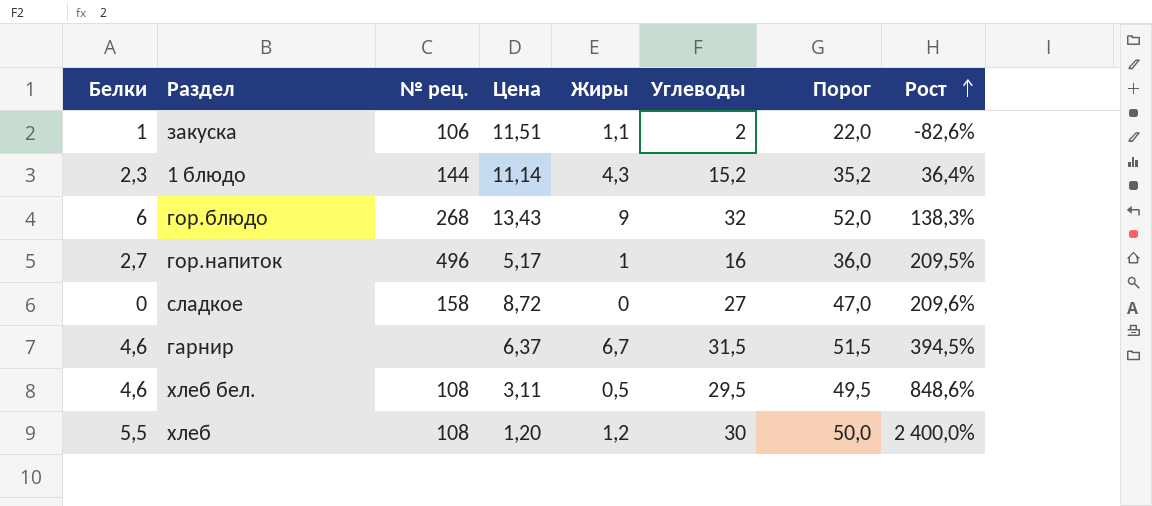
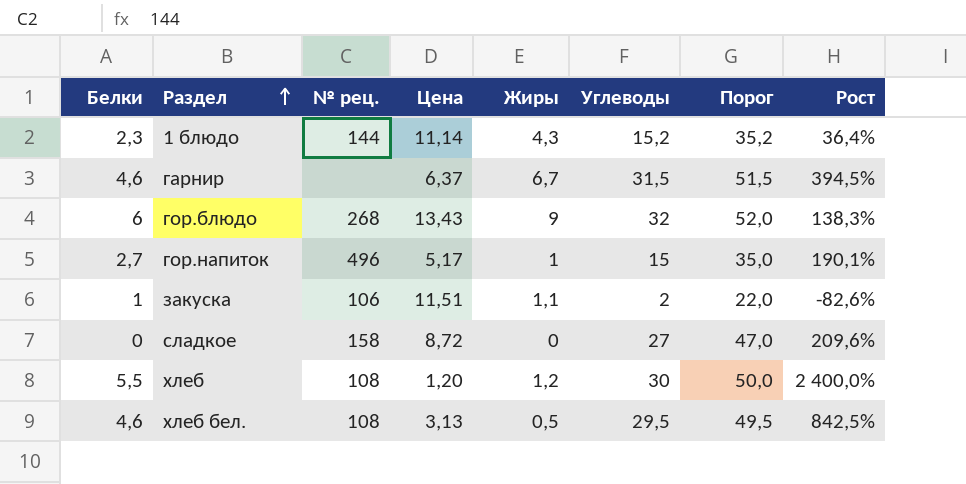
row order: Рост ascending -> Раздел ascending
гор.напиток | Углеводы: 16 -> 15
гор.напиток | Порог: 36,0 -> 35,0
гор.напиток | Рост: 209,5% -> 190,1%
хлеб бел. | Цена: 3,11 -> 3,13
хлеб бел. | Рост: 848,6% -> 842,5%

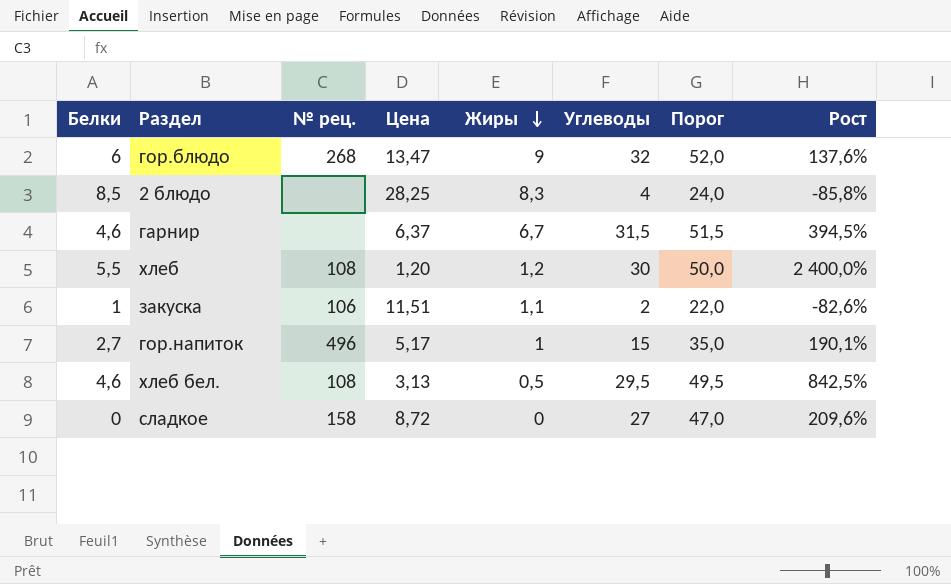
row order: Раздел ascending -> Жиры descending
row 1 блюдо: 2,3 | 144 | 11,14 | 4,3 | 15,2 | 35,2 | 36,4% -> none
гор.блюдо | Цена: 13,43 -> 13,47
гор.блюдо | Рост: 138,3% -> 137,6%
row 2 блюдо: none -> 8,5 | none | 28,25 | 8,3 | 4 | 24,0 | -85,8%

